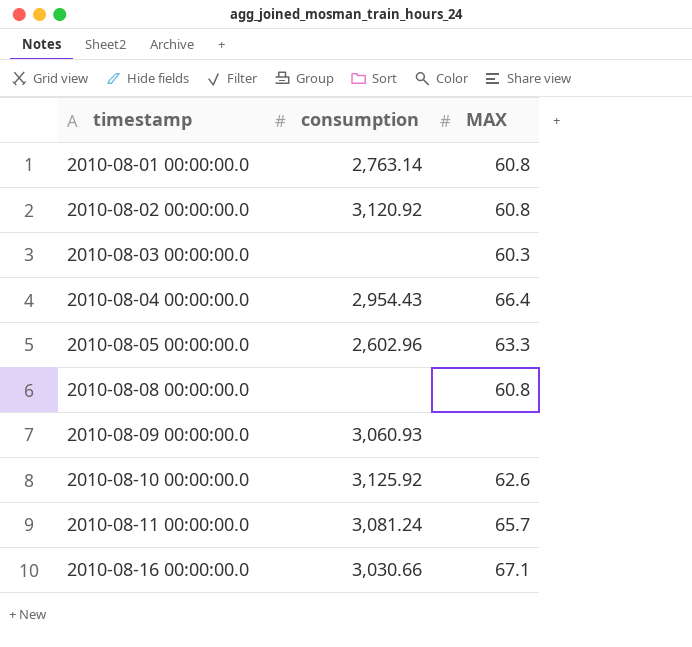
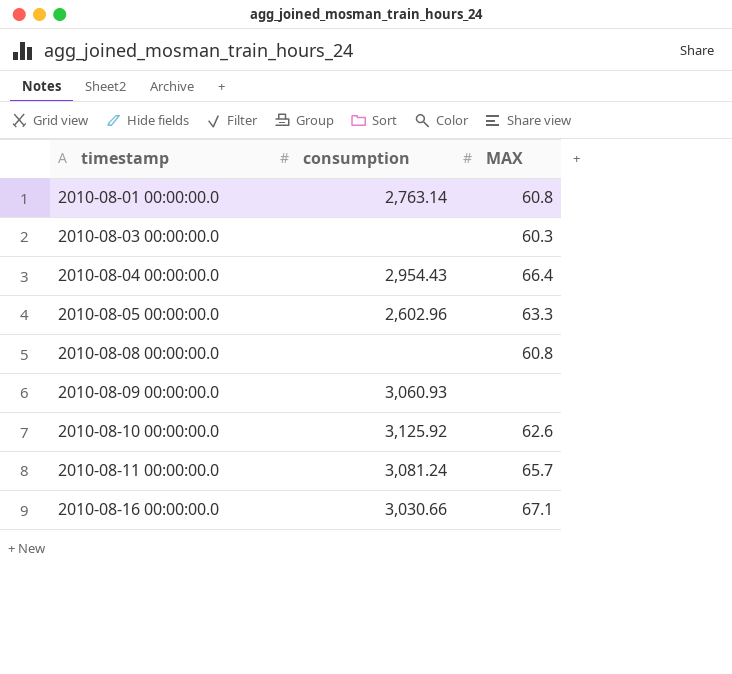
row 2010-08-02 00:00:00.0: 3,120.92 | 60.8 -> none

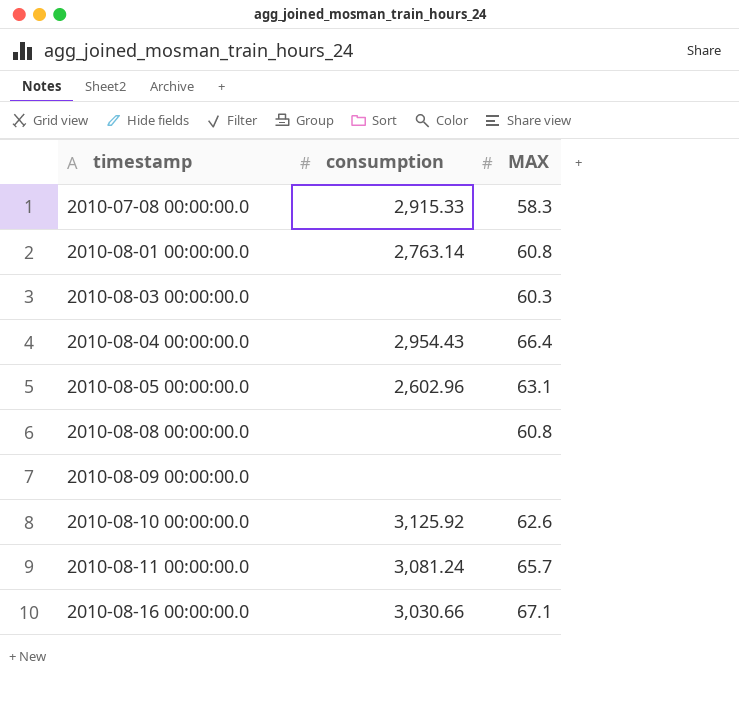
row 2010-07-08 00:00:00.0: none -> 2,915.33 | 58.3
2010-08-05 00:00:00.0 | MAX: 63.3 -> 63.1
2010-08-09 00:00:00.0 | consumption: 3,060.93 -> none

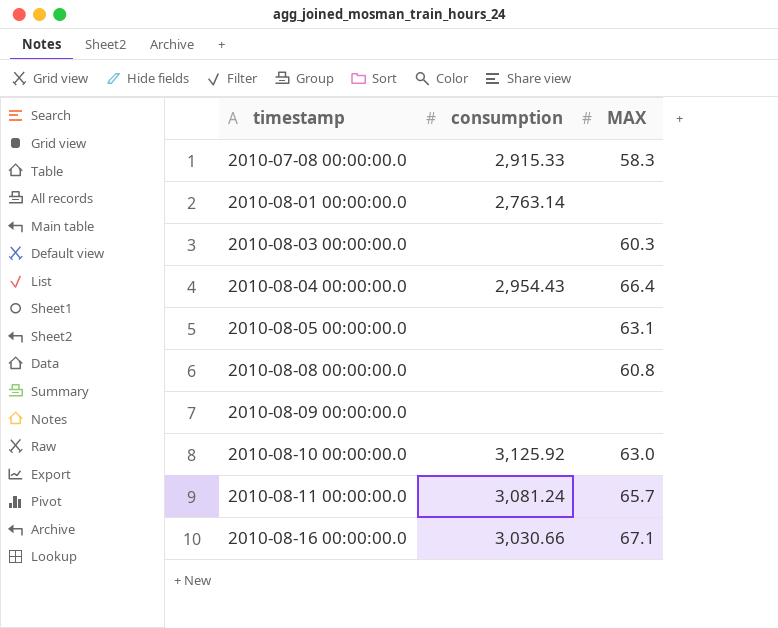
2010-08-01 00:00:00.0 | MAX: 60.8 -> none
2010-08-05 00:00:00.0 | consumption: 2,602.96 -> none
2010-08-10 00:00:00.0 | MAX: 62.6 -> 63.0

